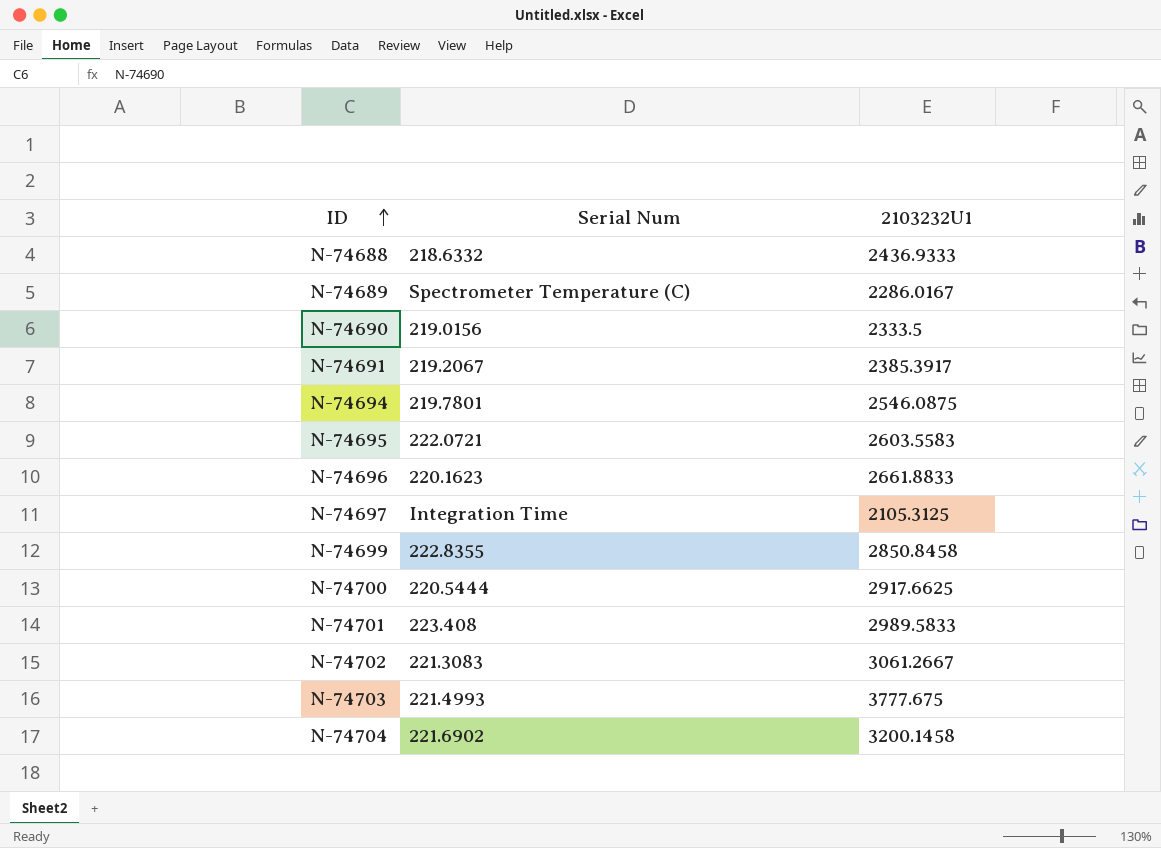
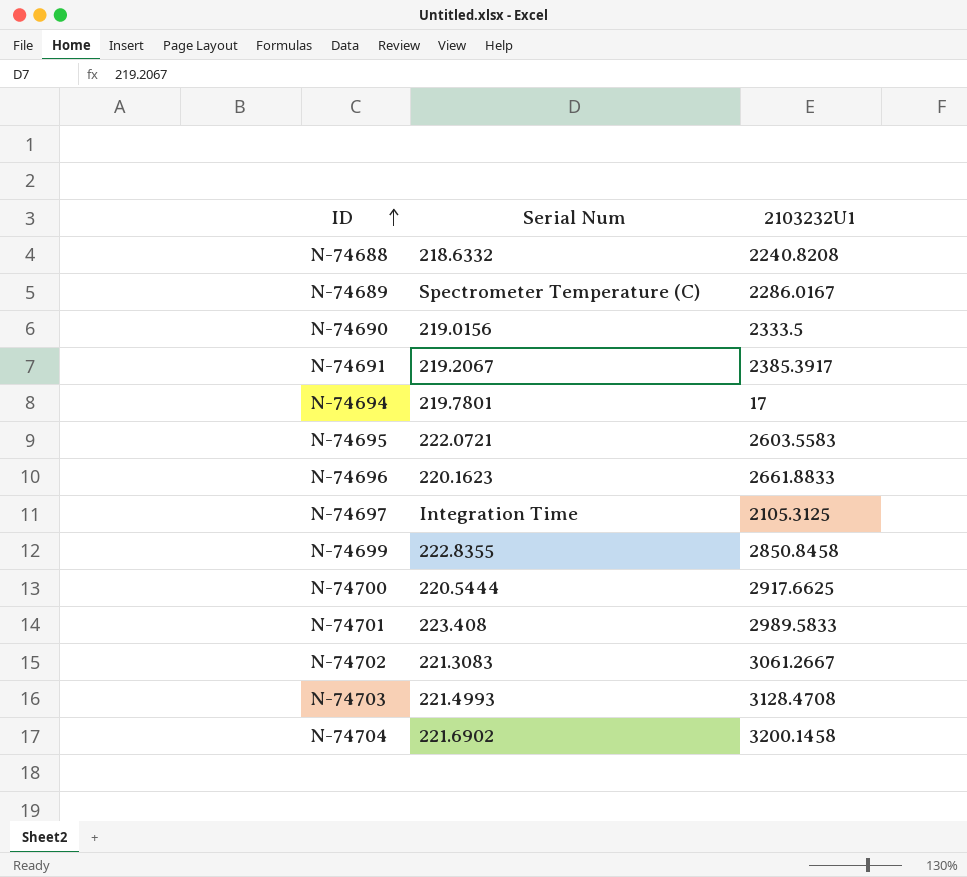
N-74688 | 2103232U1: 2436.9333 -> 2240.8208
N-74694 | 2103232U1: 2546.0875 -> 17
N-74703 | 2103232U1: 3777.675 -> 3128.4708

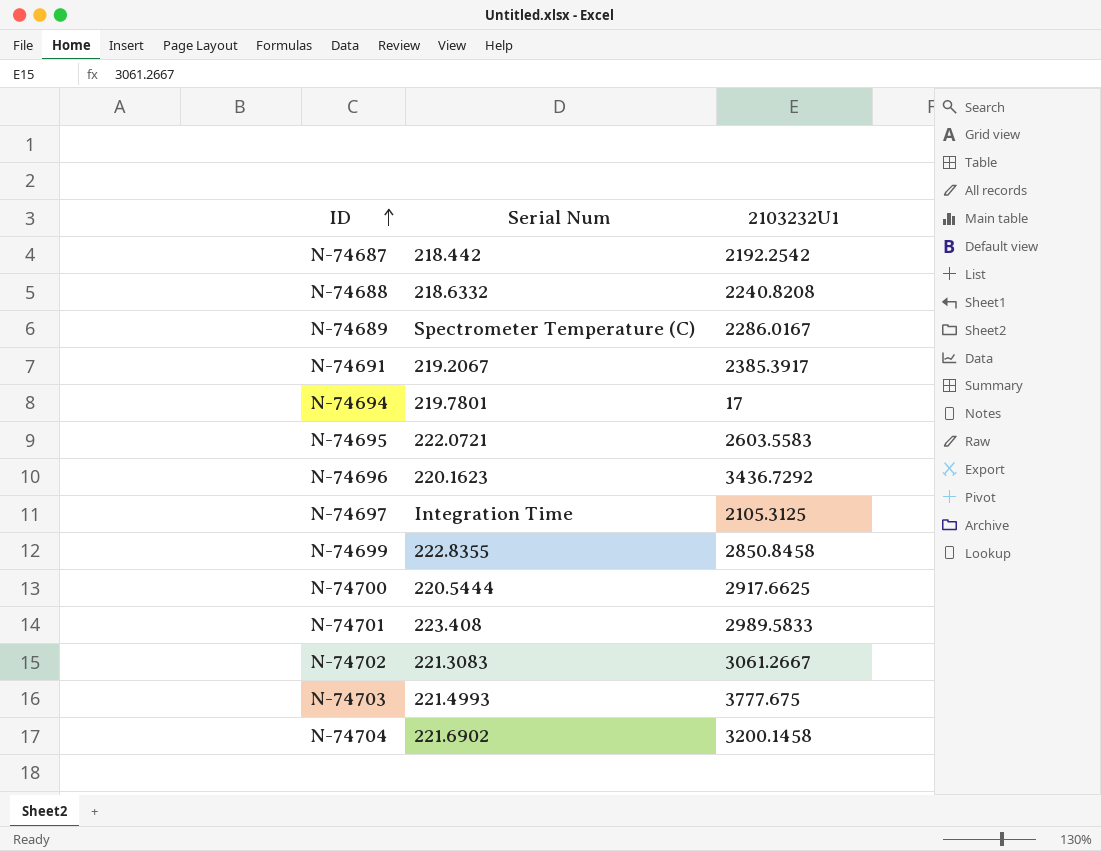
row N-74690: 219.0156 | 2333.5 -> none
row N-74687: none -> 218.442 | 2192.2542
N-74696 | 2103232U1: 2661.8833 -> 3436.7292
N-74703 | 2103232U1: 3128.4708 -> 3777.675

